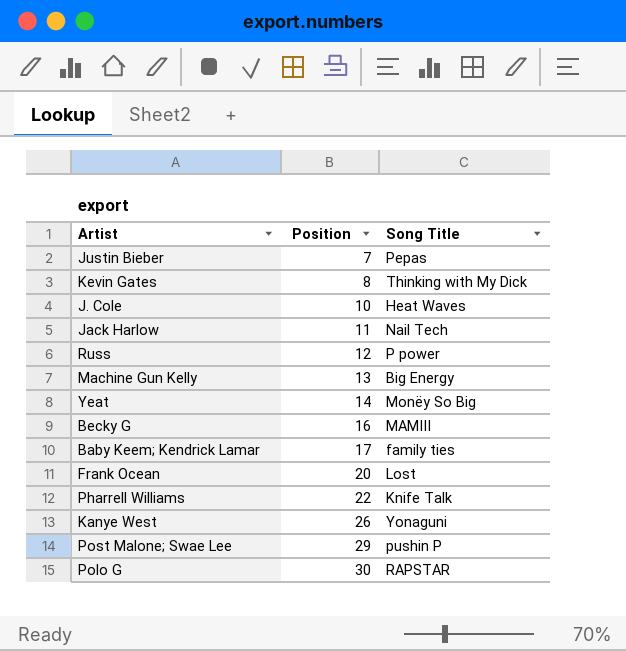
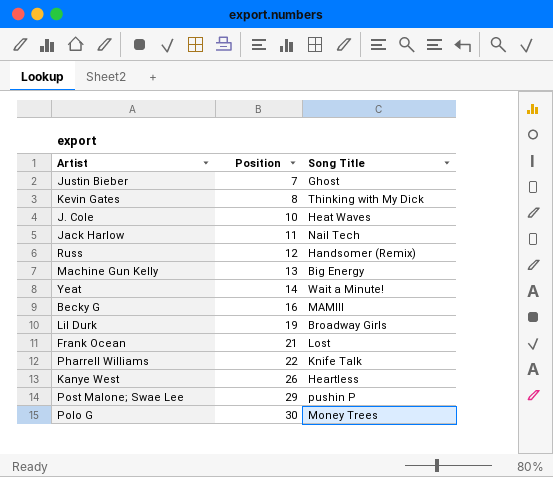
row Baby Keem; Kendrick Lamar: 17 | family ties -> none
Justin Bieber | Song Title: Pepas -> Ghost
Russ | Song Title: P power -> Handsomer (Remix)
Yeat | Song Title: Monëy So Big -> Wait a Minute!
row Lil Durk: none -> 19 | Broadway Girls
Frank Ocean | Position: 20 -> 21
Kanye West | Song Title: Yonaguni -> Heartless
Polo G | Song Title: RAPSTAR -> Money Trees

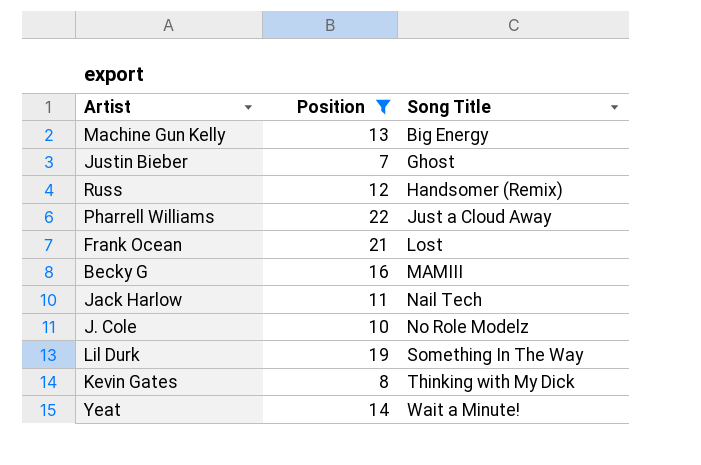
filter: none -> Position <= 22
row order: Position ascending -> Song Title ascending
Pharrell Williams | Song Title: Knife Talk -> Just a Cloud Away
J. Cole | Song Title: Heat Waves -> No Role Modelz
Lil Durk | Song Title: Broadway Girls -> Something In The Way

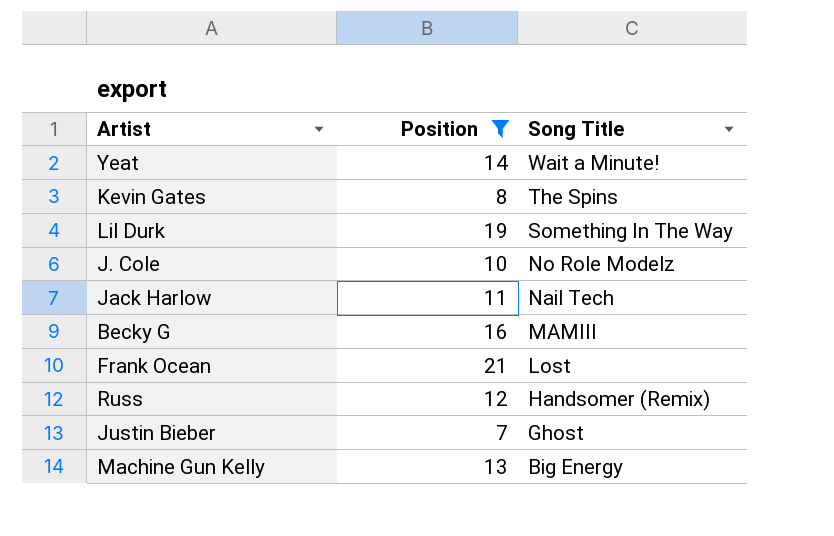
row order: Song Title ascending -> Song Title descending
row Pharrell Williams: 22 | Just a Cloud Away -> none
Kevin Gates | Song Title: Thinking with My Dick -> The Spins

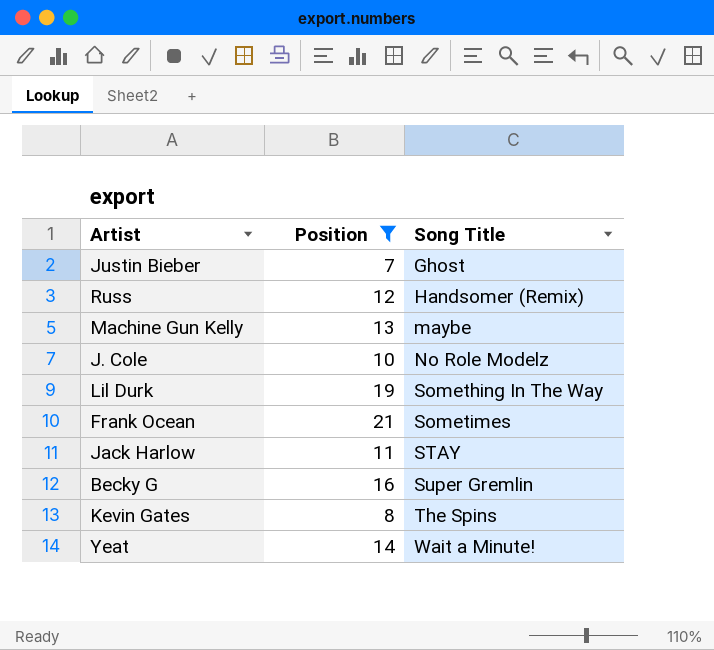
row order: Song Title descending -> Song Title ascending
Machine Gun Kelly | Song Title: Big Energy -> maybe
Frank Ocean | Song Title: Lost -> Sometimes
Jack Harlow | Song Title: Nail Tech -> STAY
Becky G | Song Title: MAMIII -> Super Gremlin

